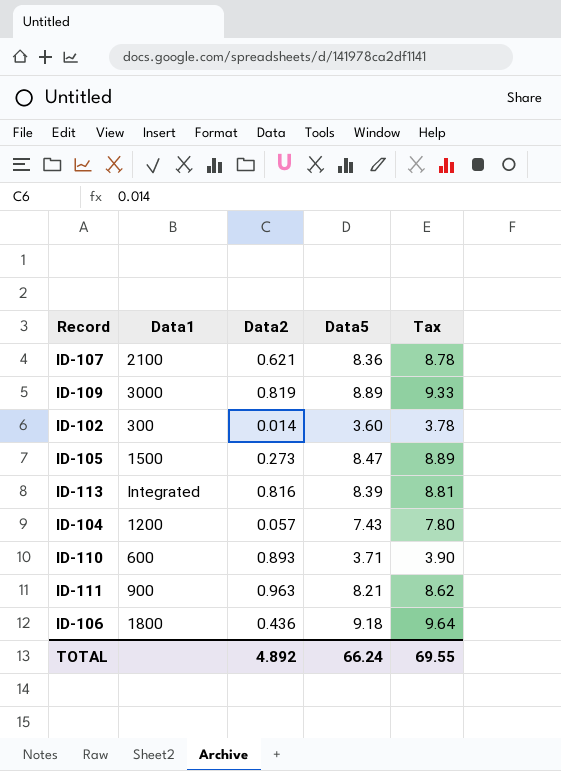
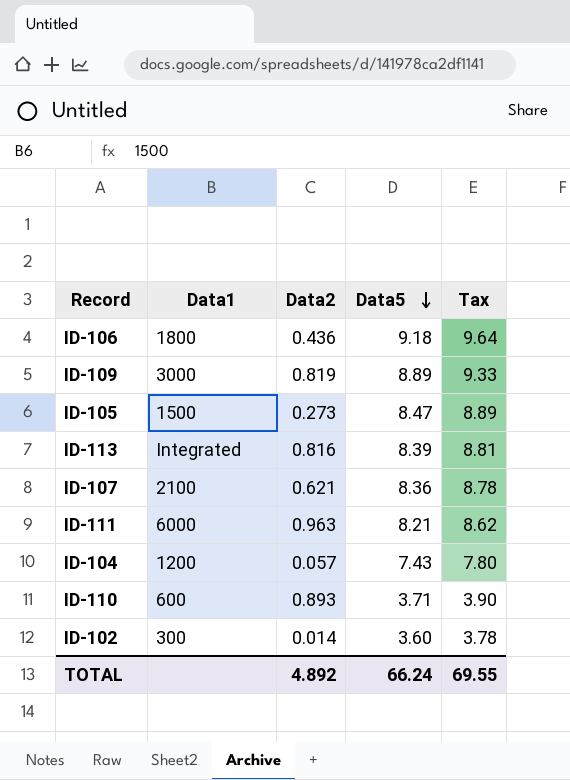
row order: none -> Data5 descending
ID-111 | Data1: 900 -> 6000

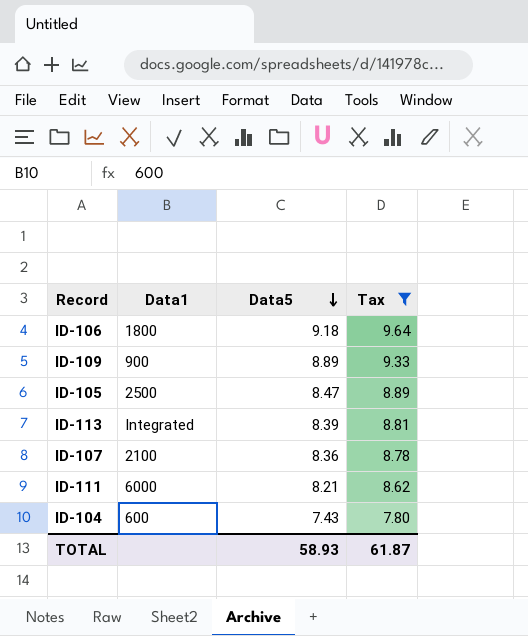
filter: none -> Tax >= 7.80
column Data2 | position: 3 -> none
ID-109 | Data1: 3000 -> 900
ID-105 | Data1: 1500 -> 2500
ID-104 | Data1: 1200 -> 600
TOTAL | Data5: 66.24 -> 58.93
TOTAL | Tax: 69.55 -> 61.87

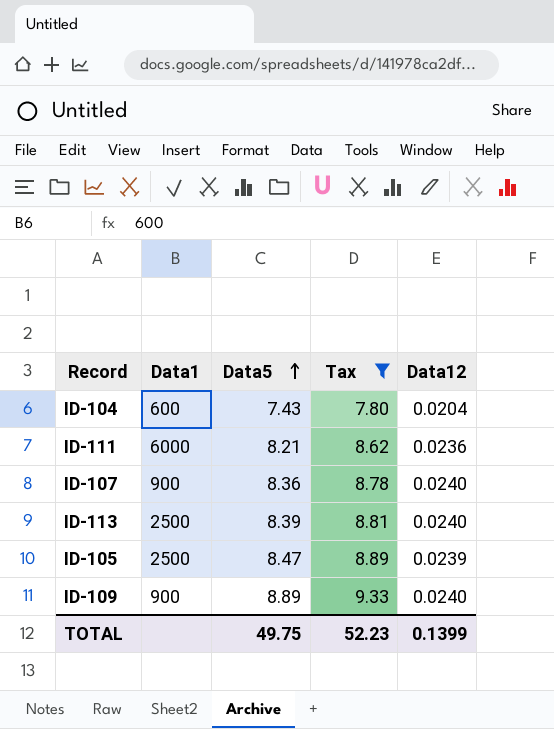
row order: Data5 descending -> Data5 ascending
column Data12 | position: none -> 5
row ID-106: 1800 | 9.18 | 9.64 -> none
ID-107 | Data1: 2100 -> 900
ID-113 | Data1: Integrated -> 2500
TOTAL | Data5: 58.93 -> 49.75
TOTAL | Tax: 61.87 -> 52.23

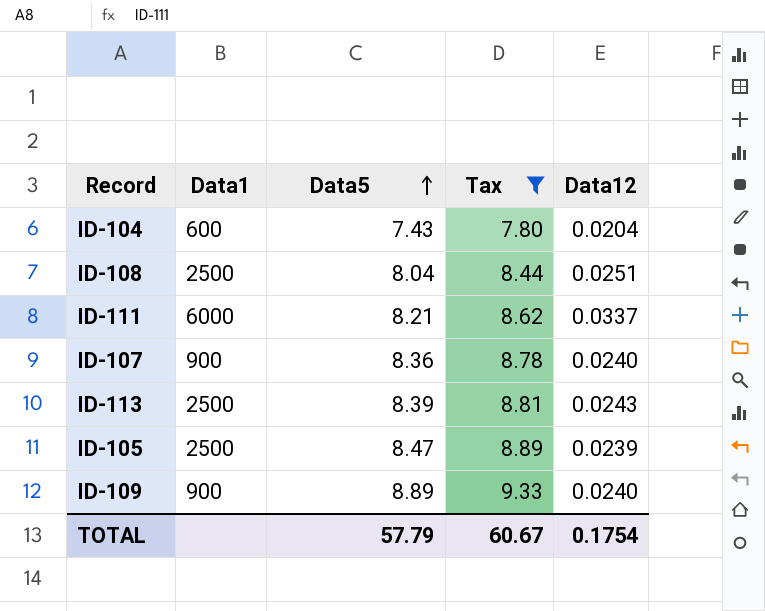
row ID-108: none -> 2500 | 8.04 | 8.44 | 0.0251
ID-111 | Data12: 0.0236 -> 0.0337
ID-113 | Data12: 0.0240 -> 0.0243
TOTAL | Data5: 49.75 -> 57.79
TOTAL | Tax: 52.23 -> 60.67
TOTAL | Data12: 0.1399 -> 0.1754

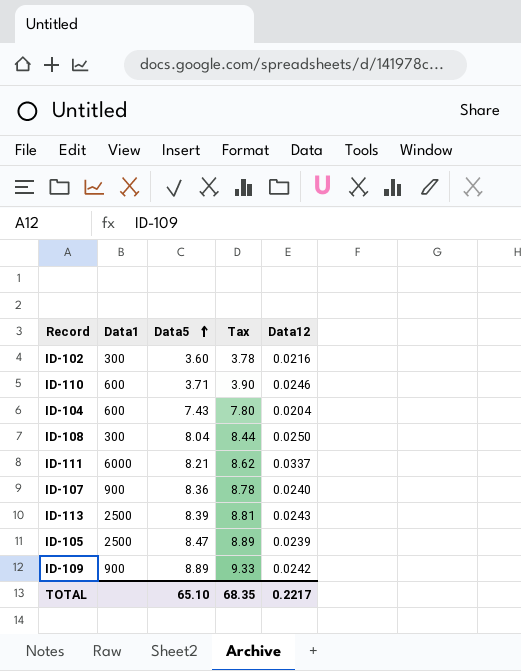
filter: Tax >= 7.80 -> none
ID-108 | Data1: 2500 -> 300
ID-108 | Data12: 0.0251 -> 0.0250
ID-109 | Data12: 0.0240 -> 0.0242
TOTAL | Data5: 57.79 -> 65.10
TOTAL | Tax: 60.67 -> 68.35
TOTAL | Data12: 0.1754 -> 0.2217

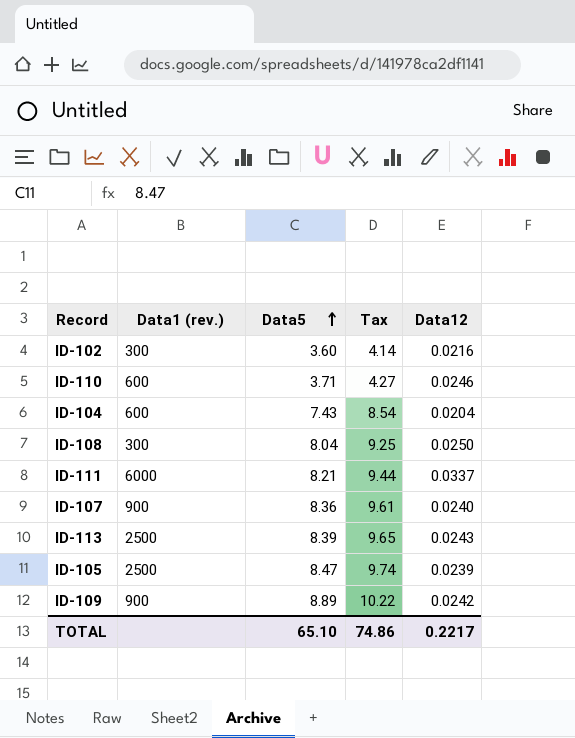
column name: Data1 -> Data1 (rev.)
column Tax | formula: [Data5] * 1.05 -> [Data5] * 1.15
TOTAL | Tax: 68.35 -> 74.86

